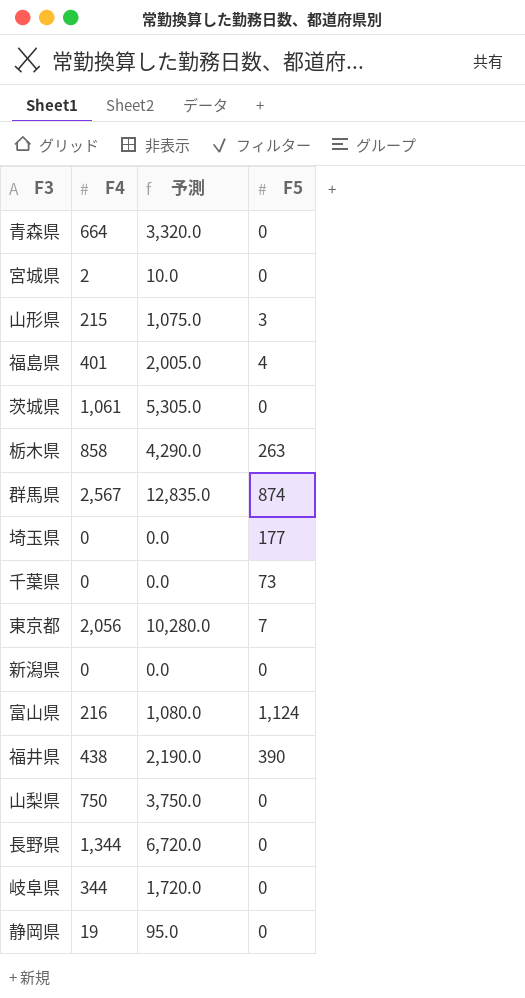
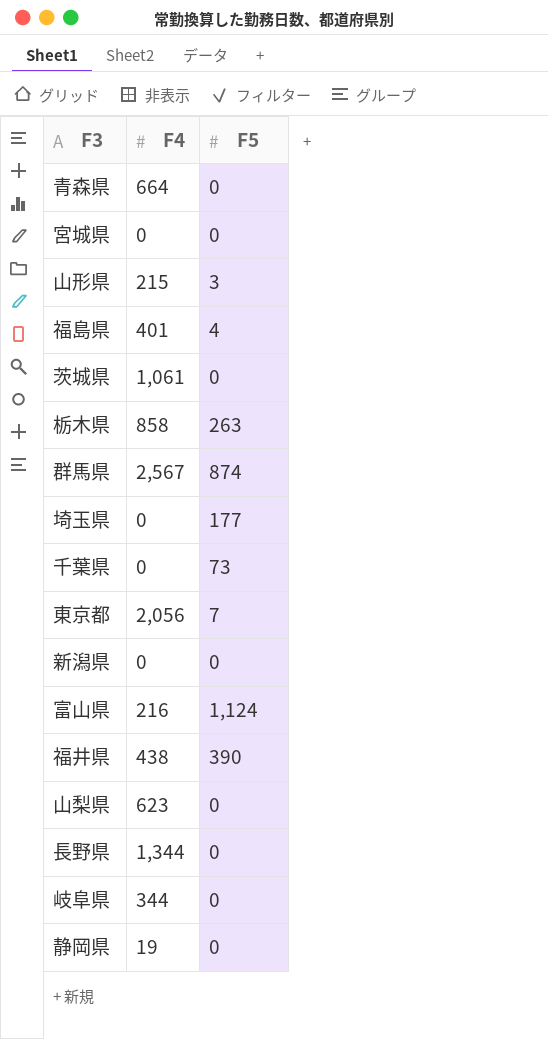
column 予測 | formula: [F4] * 5 -> none
宮城県 | F4: 2 -> 0
山梨県 | F4: 750 -> 623

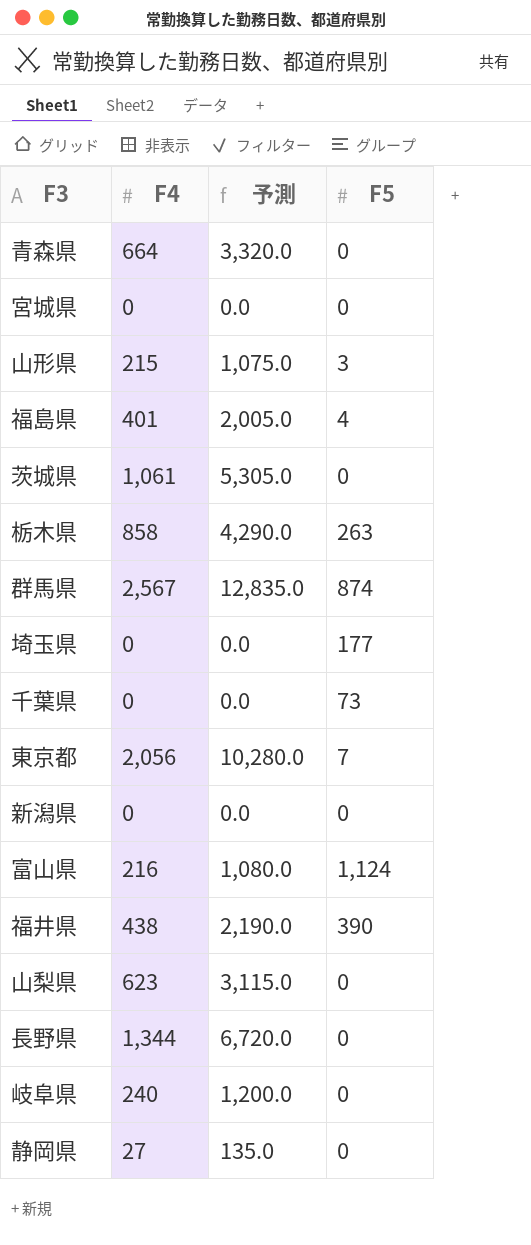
column 予測 | formula: none -> [F4] * 5
岐阜県 | F4: 344 -> 240
静岡県 | F4: 19 -> 27

